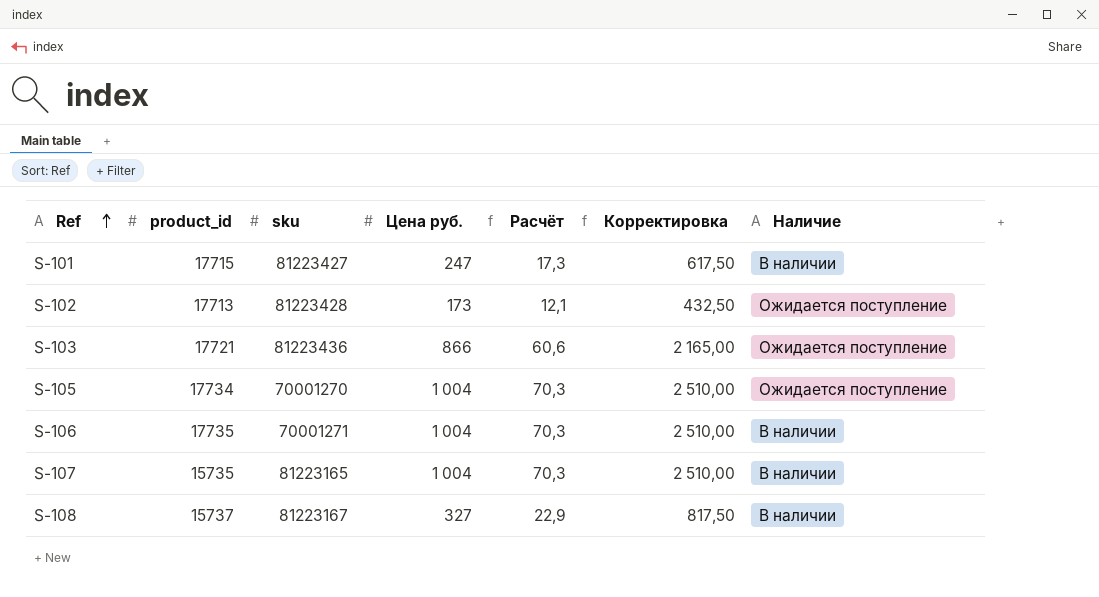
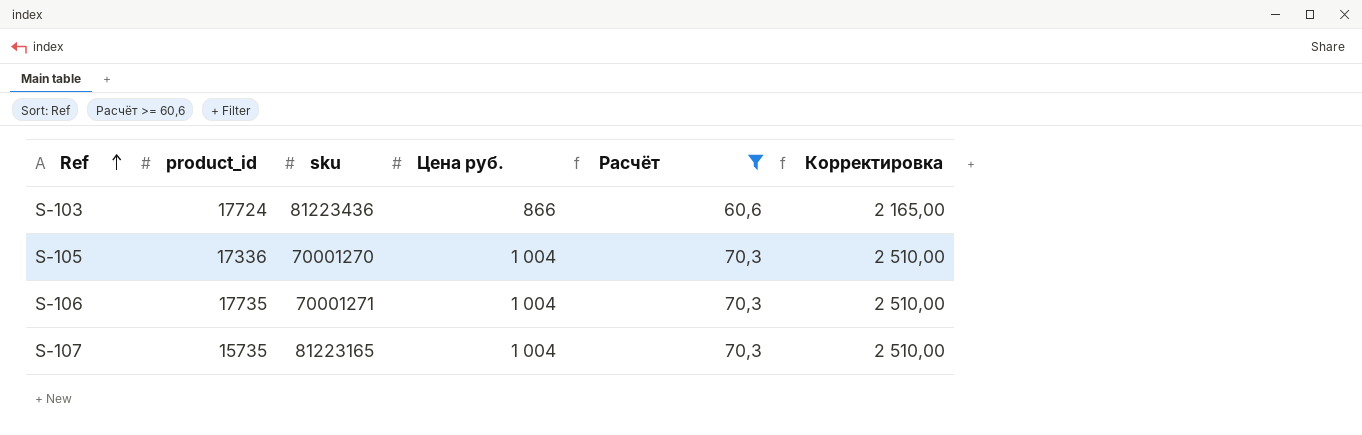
filter: none -> Расчёт >= 60,6
column Наличие | position: 7 -> none
S-103 | product_id: 17721 -> 17724
S-105 | product_id: 17734 -> 17336

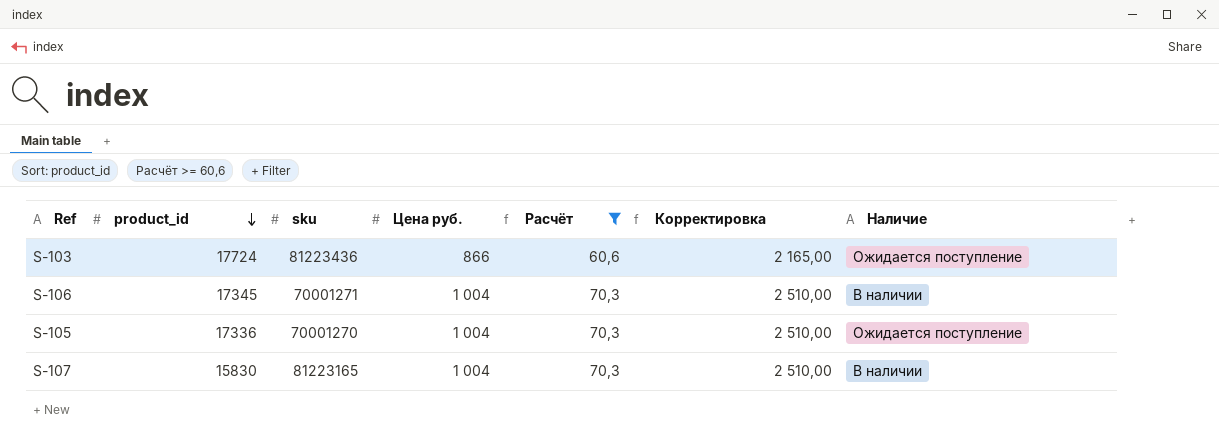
row order: Ref ascending -> product_id descending
column Наличие | position: none -> 7
S-106 | product_id: 17735 -> 17345
S-107 | product_id: 15735 -> 15830

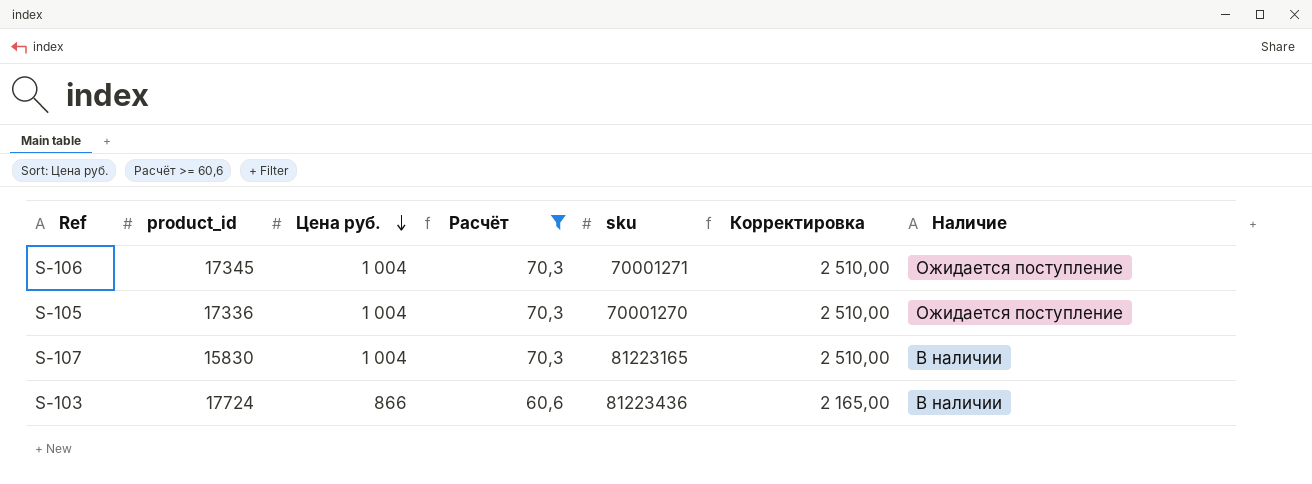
row order: product_id descending -> Цена руб. descending
column sku | position: 3 -> 5
S-106 | Наличие: В наличии -> Ожидается поступление
S-103 | Наличие: Ожидается поступление -> В наличии

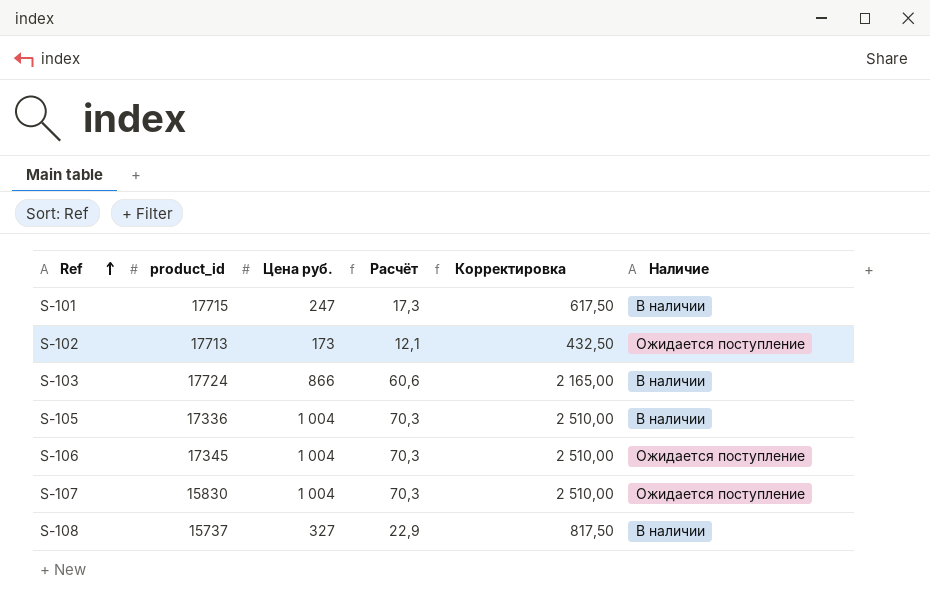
filter: Расчёт >= 60,6 -> none
row order: Цена руб. descending -> Ref ascending
column sku | position: 5 -> none
S-105 | Наличие: Ожидается поступление -> В наличии
S-107 | Наличие: В наличии -> Ожидается поступление

